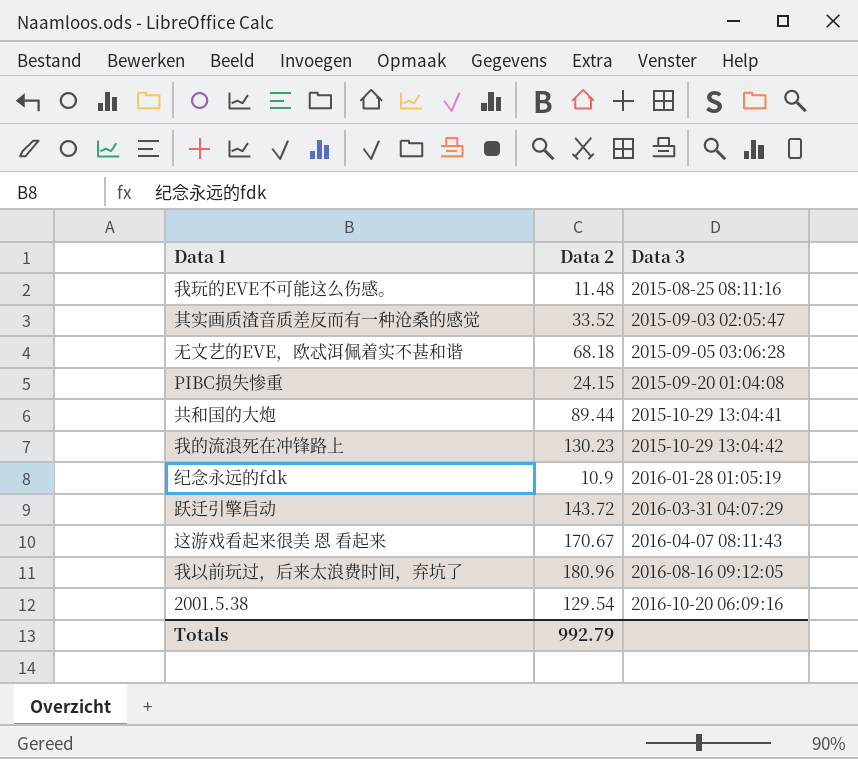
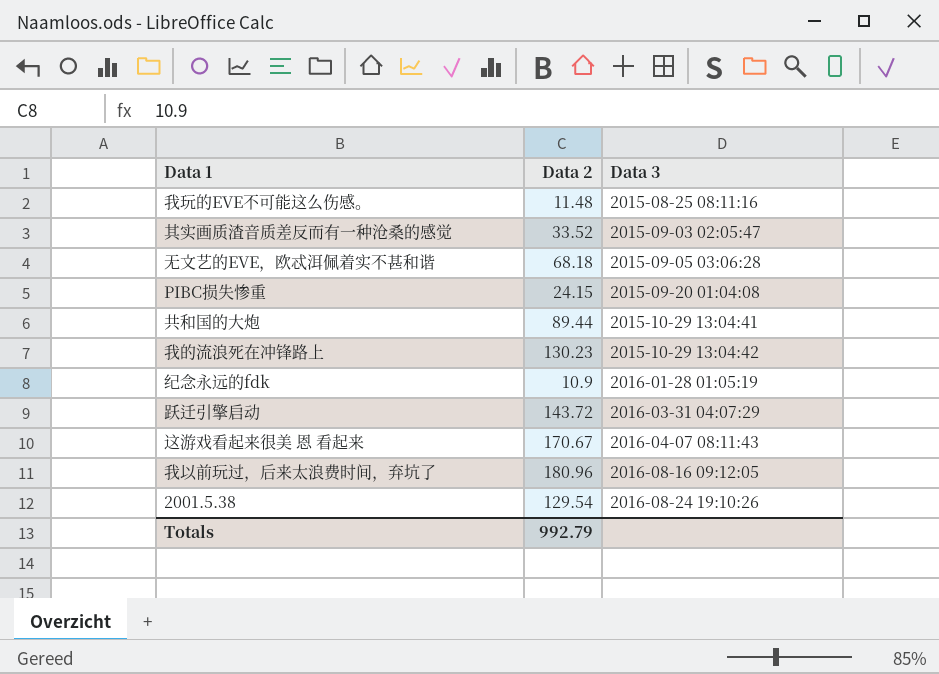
2001.5.38 | Data 3: 2016-10-20 06:09:16 -> 2016-08-24 19:10:26

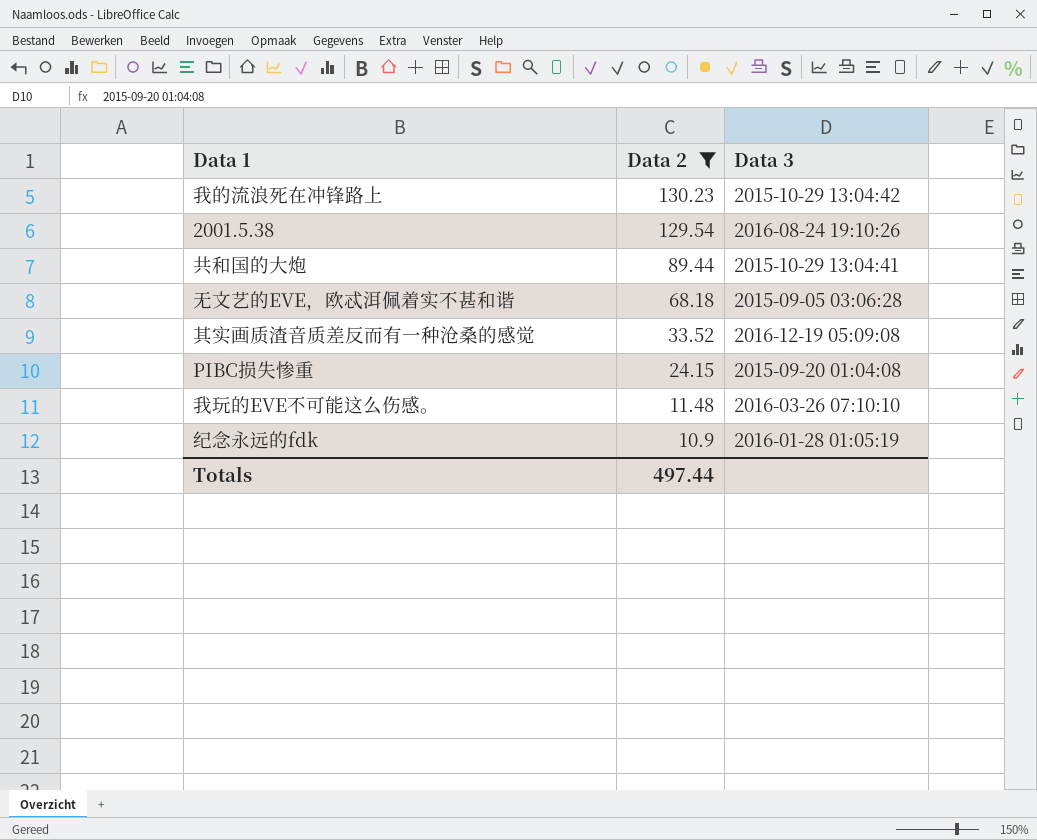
filter: none -> Data 2 <= 130.23
row order: Data 3 ascending -> Data 2 descending
其实画质渣音质差反而有一种沧桑的感觉 | Data 3: 2015-09-03 02:05:47 -> 2016-12-19 05:09:08
我玩的EVE不可能这么伤感。 | Data 3: 2015-08-25 08:11:16 -> 2016-03-26 07:10:10
Totals | Data 2: 992.79 -> 497.44

